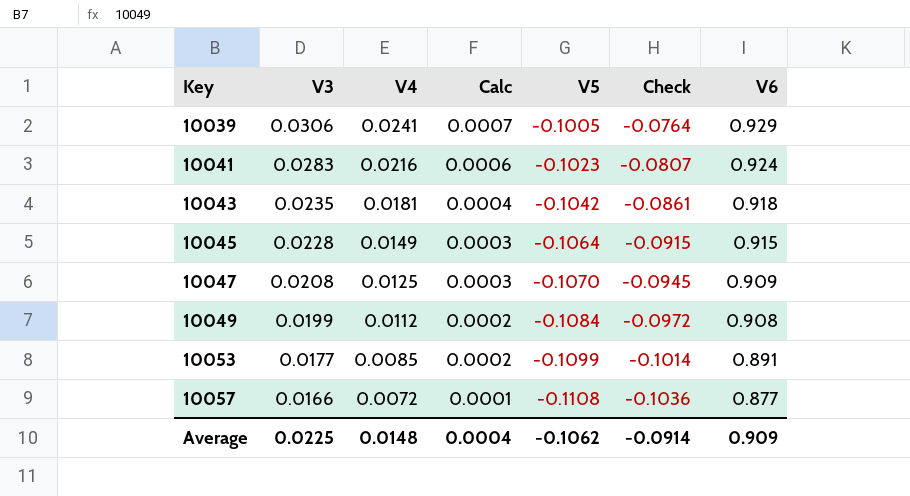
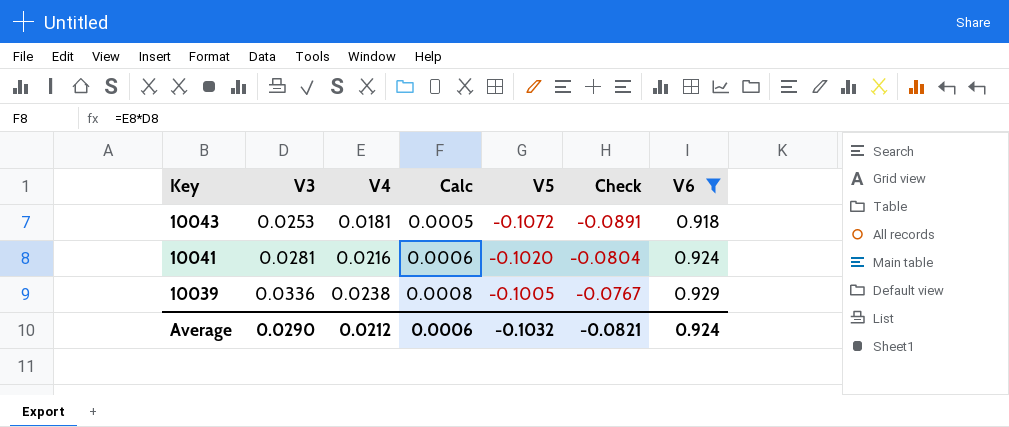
filter: none -> V6 >= 0.918
row order: Key ascending -> Key descending
10043 | V3: 0.0235 -> 0.0253
10043 | Calc: 0.0004 -> 0.0005
10043 | V5: -0.1042 -> -0.1072
10043 | Check: -0.0861 -> -0.0891
10041 | V3: 0.0283 -> 0.0281
10041 | V5: -0.1023 -> -0.1020
10041 | Check: -0.0807 -> -0.0804
10039 | V3: 0.0306 -> 0.0336
10039 | V4: 0.0241 -> 0.0238
10039 | Calc: 0.0007 -> 0.0008
10039 | Check: -0.0764 -> -0.0767
Average | V3: 0.0225 -> 0.0290
Average | V4: 0.0148 -> 0.0212
Average | Calc: 0.0004 -> 0.0006
Average | V5: -0.1062 -> -0.1032
Average | Check: -0.0914 -> -0.0821
Average | V6: 0.909 -> 0.924

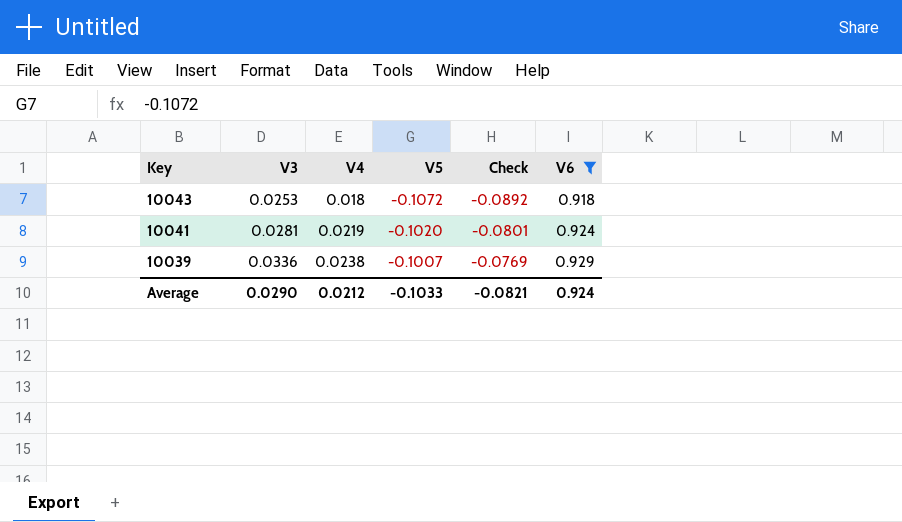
column Calc | formula: [V3] * [V4] -> none
10043 | V4: 0.0181 -> 0.018
10043 | Check: -0.0891 -> -0.0892
10041 | V4: 0.0216 -> 0.0219
10041 | Check: -0.0804 -> -0.0801
10039 | V5: -0.1005 -> -0.1007
10039 | Check: -0.0767 -> -0.0769
Average | V5: -0.1032 -> -0.1033

